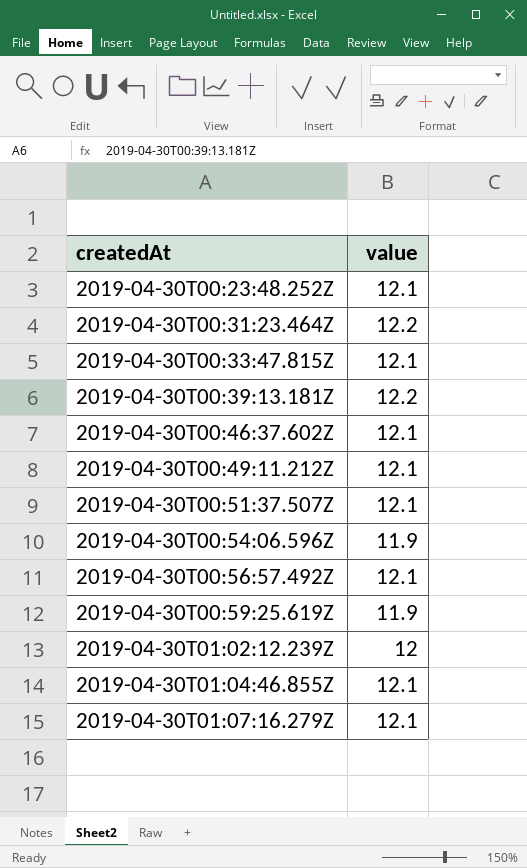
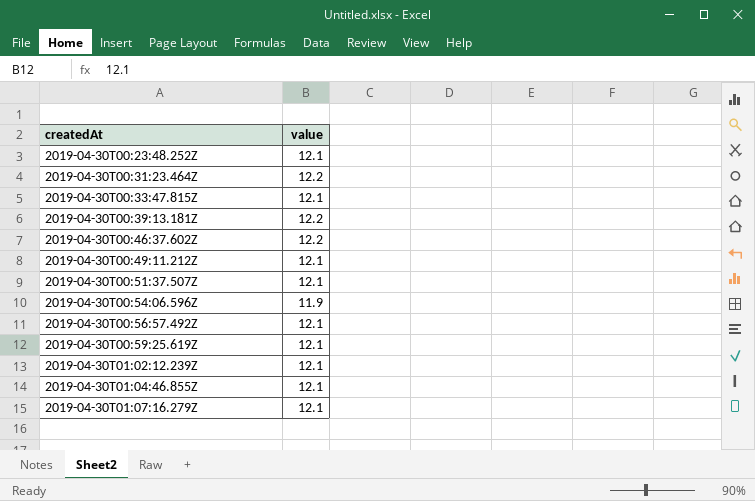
2019-04-30T00:46:37.602Z | value: 12.1 -> 12.2
2019-04-30T00:59:25.619Z | value: 11.9 -> 12.1
2019-04-30T01:02:12.239Z | value: 12 -> 12.1

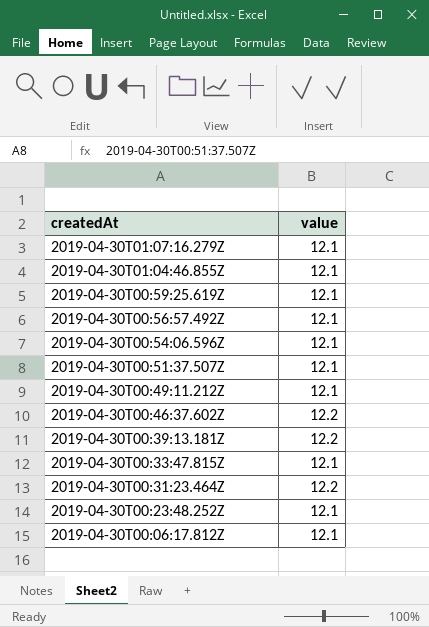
row order: createdAt ascending -> createdAt descending
row 2019-04-30T01:02:12.239Z: 12.1 -> none
2019-04-30T00:54:06.596Z | value: 11.9 -> 12.1
row 2019-04-30T00:06:17.812Z: none -> 12.1

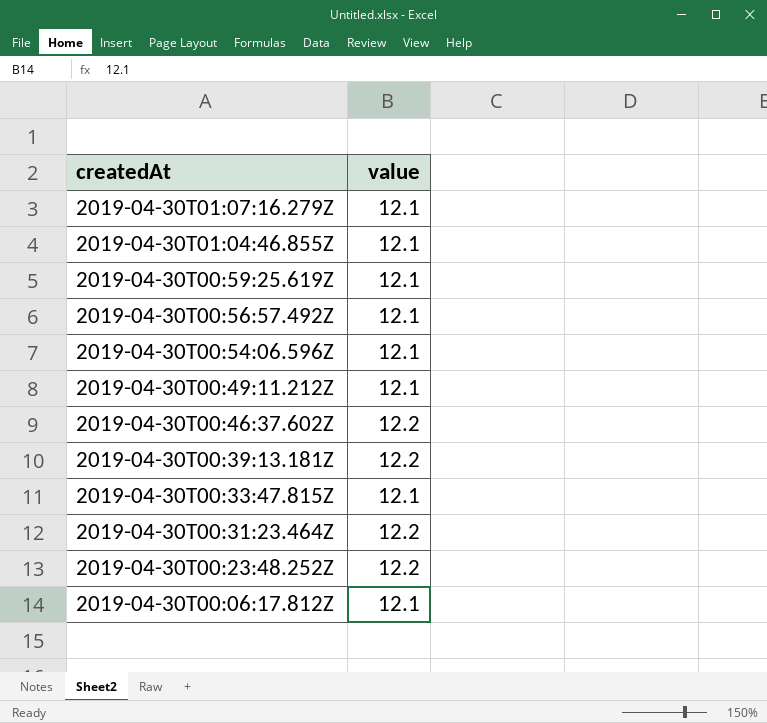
row 2019-04-30T00:51:37.507Z: 12.1 -> none
2019-04-30T00:23:48.252Z | value: 12.1 -> 12.2

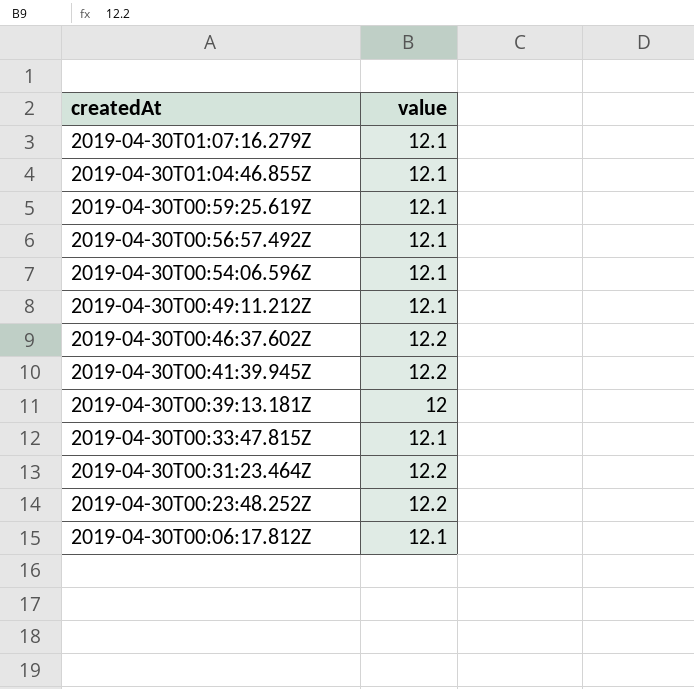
row 2019-04-30T00:41:39.945Z: none -> 12.2
2019-04-30T00:39:13.181Z | value: 12.2 -> 12

